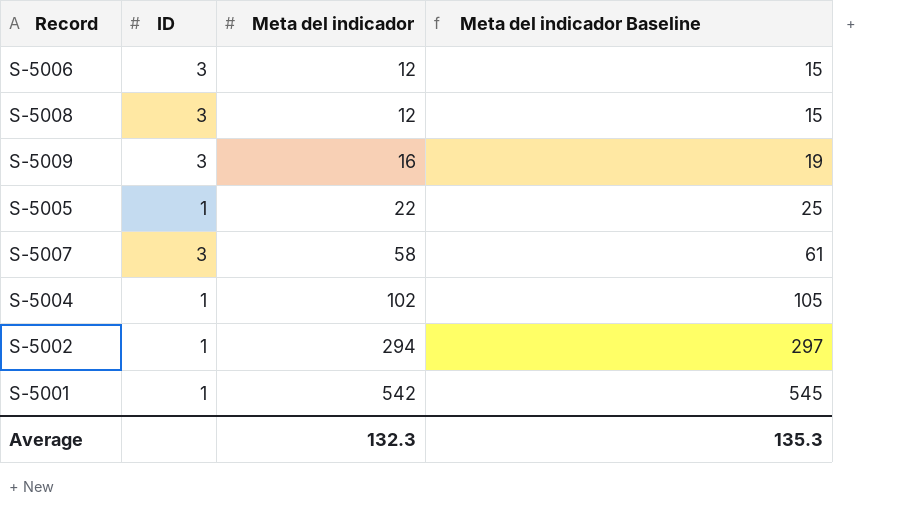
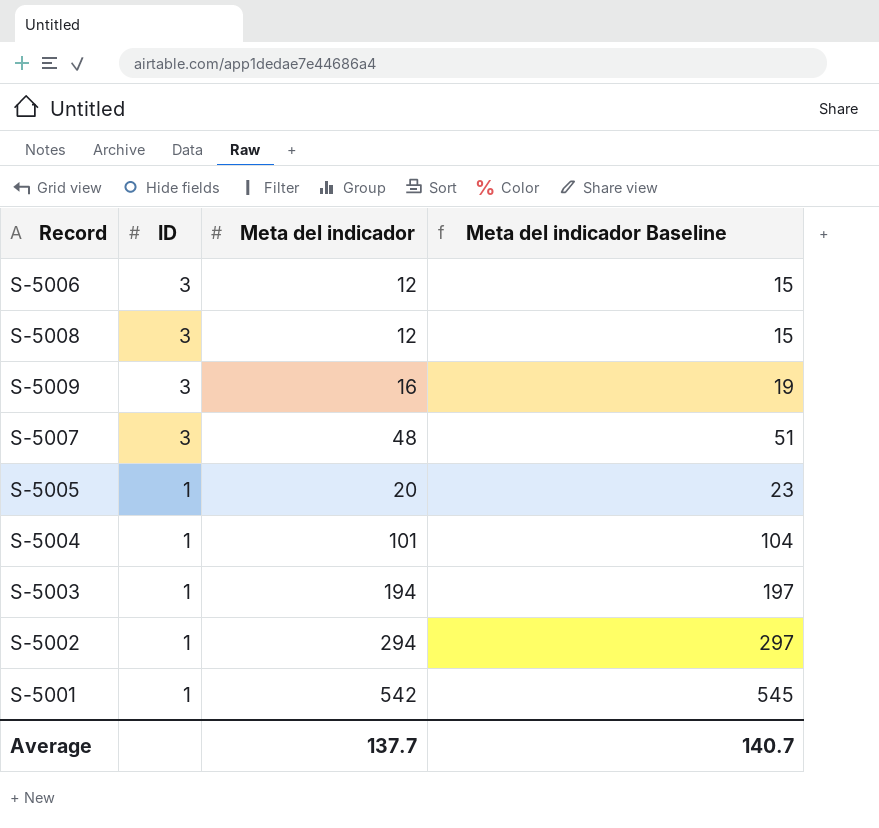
row order: Meta del indicador ascending -> ID descending
S-5007 | Meta del indicador: 58 -> 48
S-5007 | Meta del indicador Baseline: 61 -> 51
S-5005 | Meta del indicador: 22 -> 20
S-5005 | Meta del indicador Baseline: 25 -> 23
S-5004 | Meta del indicador: 102 -> 101
S-5004 | Meta del indicador Baseline: 105 -> 104
row S-5003: none -> 1 | 194 | 197
Average | Meta del indicador: 132.3 -> 137.7
Average | Meta del indicador Baseline: 135.3 -> 140.7

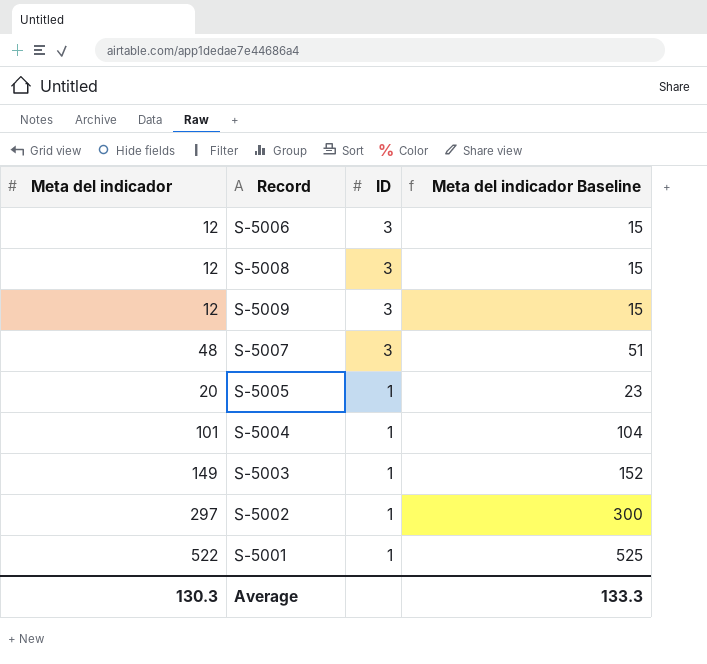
column Meta del indicador | position: 3 -> 1
S-5009 | Meta del indicador: 16 -> 12
S-5009 | Meta del indicador Baseline: 19 -> 15
S-5003 | Meta del indicador: 194 -> 149
S-5003 | Meta del indicador Baseline: 197 -> 152
S-5002 | Meta del indicador: 294 -> 297
S-5002 | Meta del indicador Baseline: 297 -> 300
S-5001 | Meta del indicador: 542 -> 522
S-5001 | Meta del indicador Baseline: 545 -> 525
Average | Meta del indicador: 137.7 -> 130.3
Average | Meta del indicador Baseline: 140.7 -> 133.3

